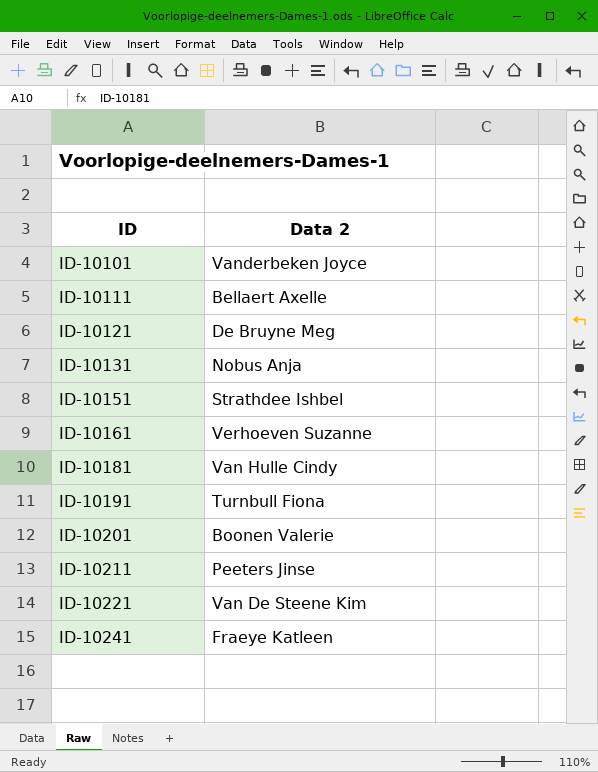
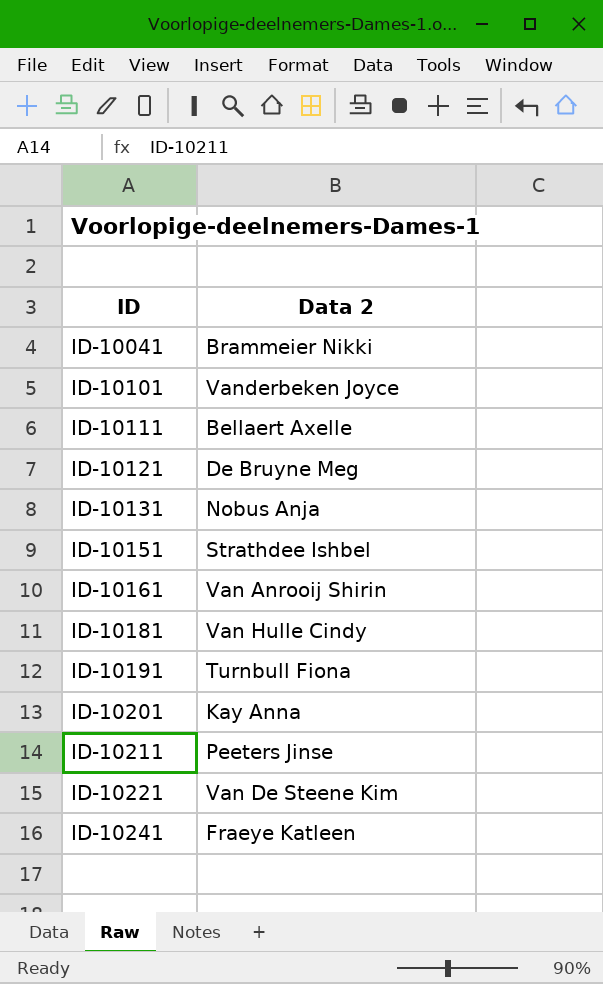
row ID-10041: none -> Brammeier Nikki
ID-10161 | Data 2: Verhoeven Suzanne -> Van Anrooij Shirin
ID-10201 | Data 2: Boonen Valerie -> Kay Anna

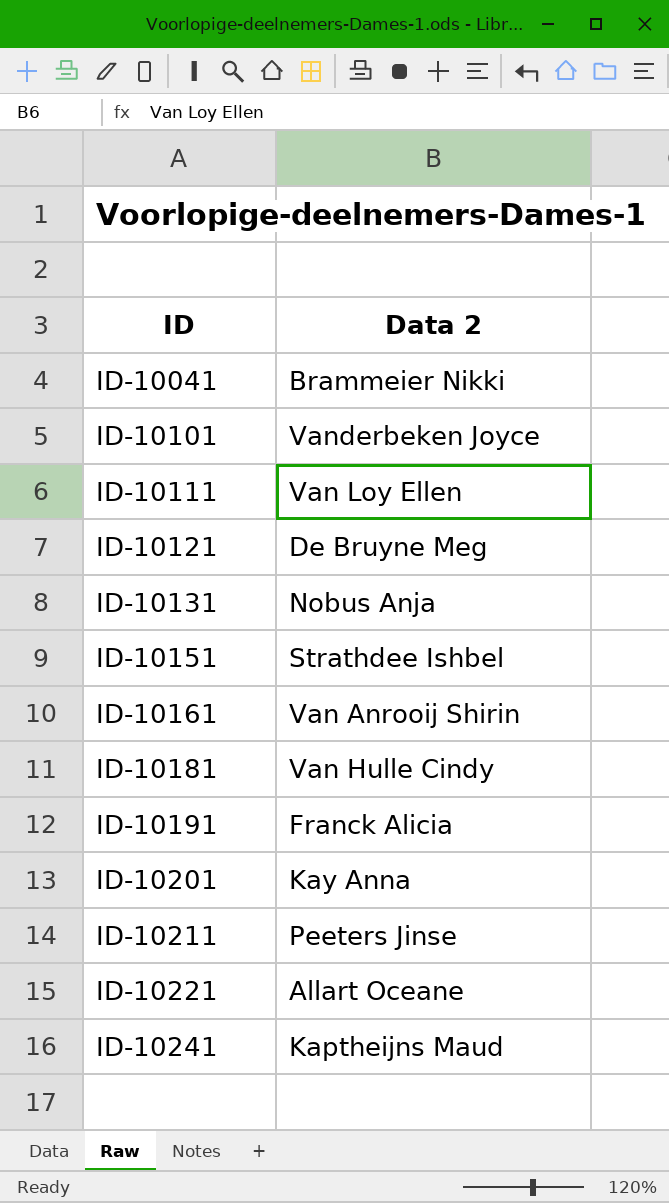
ID-10111 | Data 2: Bellaert Axelle -> Van Loy Ellen
ID-10191 | Data 2: Turnbull Fiona -> Franck Alicia
ID-10221 | Data 2: Van De Steene Kim -> Allart Oceane
ID-10241 | Data 2: Fraeye Katleen -> Kaptheijns Maud

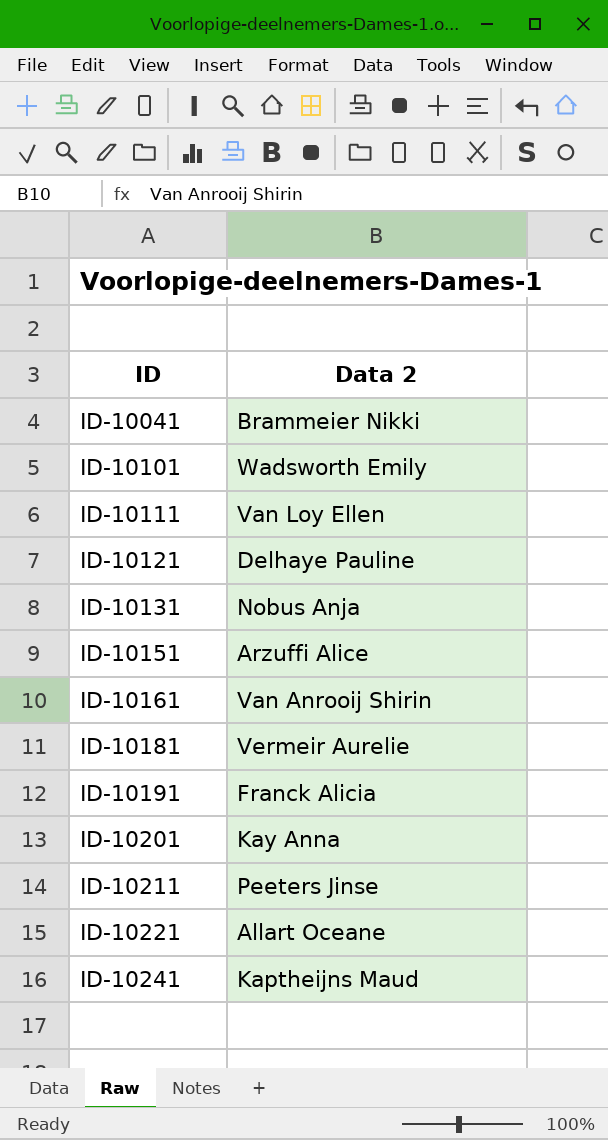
ID-10101 | Data 2: Vanderbeken Joyce -> Wadsworth Emily
ID-10121 | Data 2: De Bruyne Meg -> Delhaye Pauline
ID-10151 | Data 2: Strathdee Ishbel -> Arzuffi Alice
ID-10181 | Data 2: Van Hulle Cindy -> Vermeir Aurelie

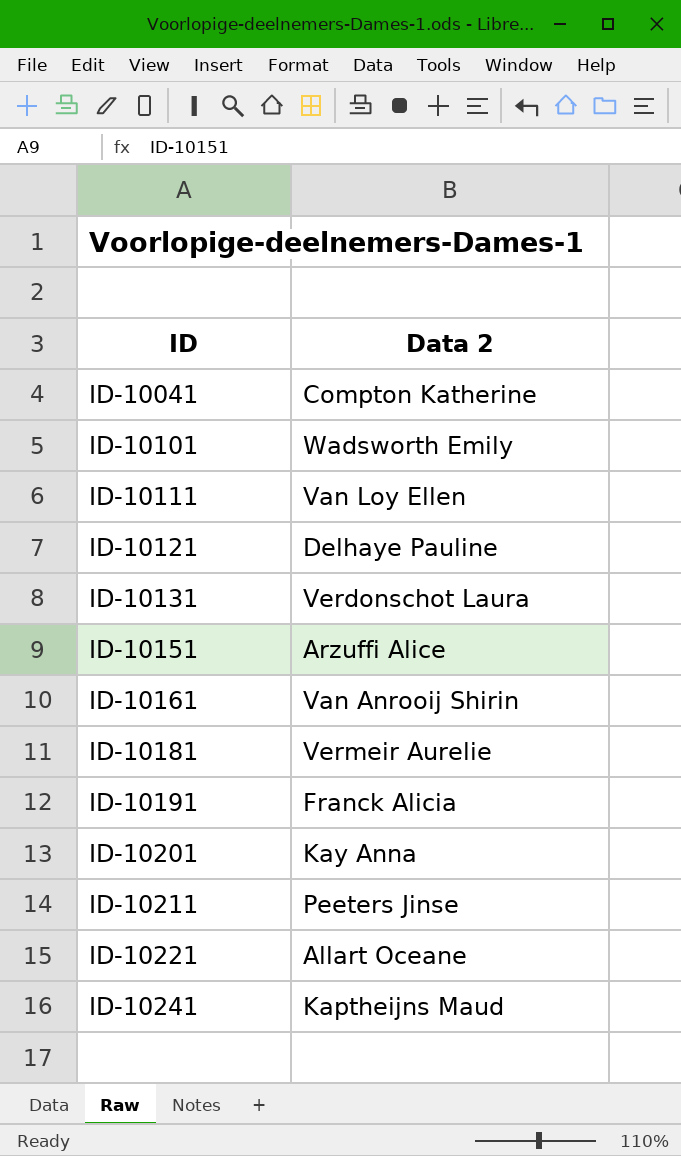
ID-10041 | Data 2: Brammeier Nikki -> Compton Katherine
ID-10131 | Data 2: Nobus Anja -> Verdonschot Laura

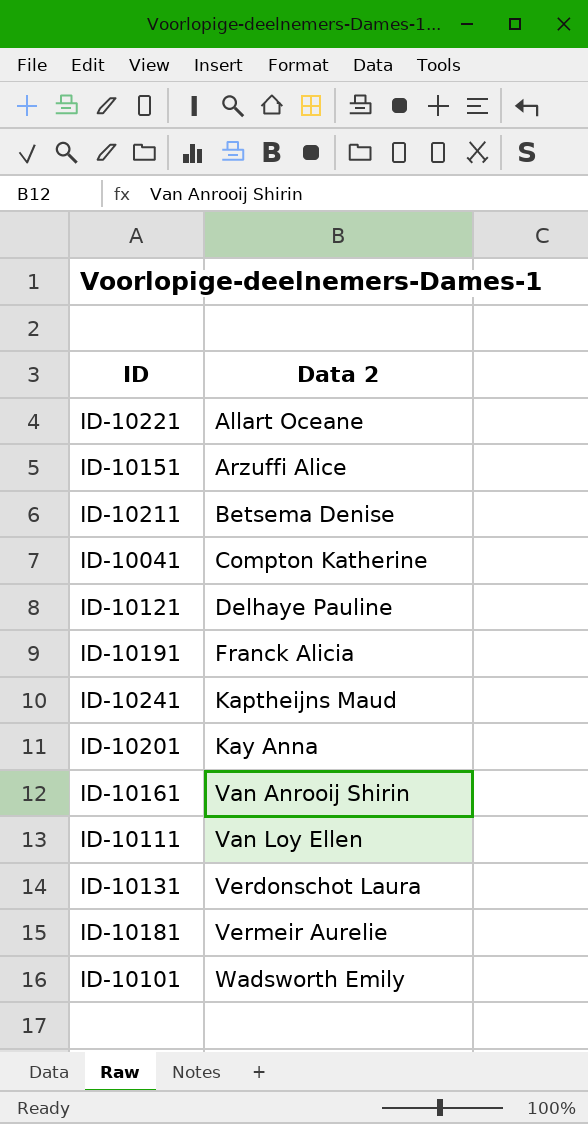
row order: ID ascending -> Data 2 ascending
ID-10211 | Data 2: Peeters Jinse -> Betsema Denise

